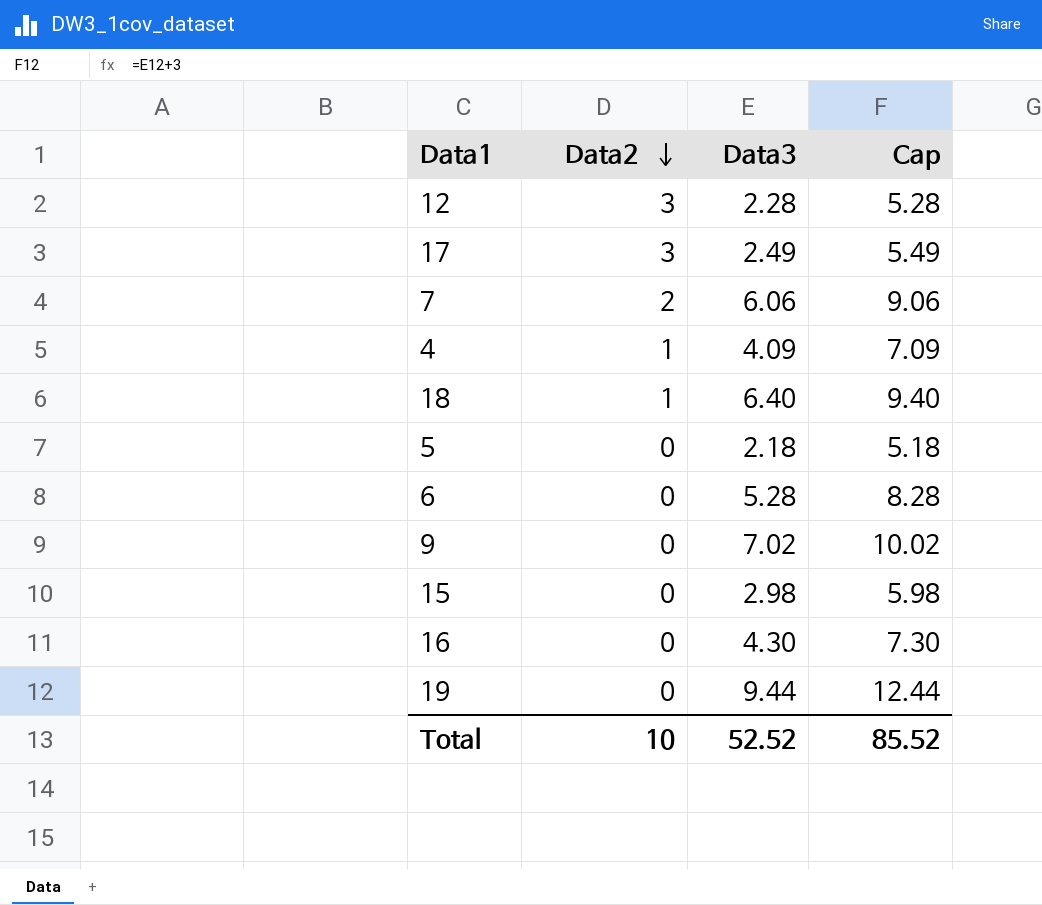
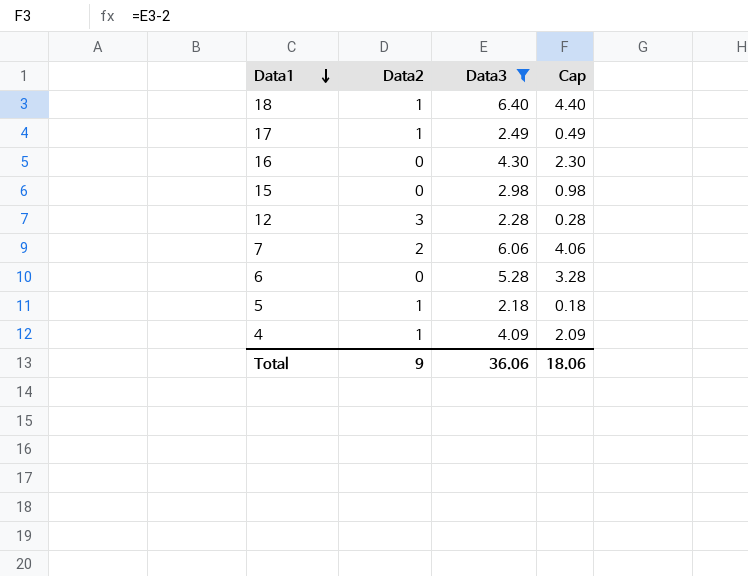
filter: none -> Data3 <= 6.40
row order: Data2 descending -> Data1 descending
column Cap | formula: [Data3] + 3 -> [Data3] - 2
17 | Data2: 3 -> 1
5 | Data2: 0 -> 1
Total | Data2: 10 -> 9
Total | Data3: 52.52 -> 36.06
Total | Cap: 85.52 -> 18.06

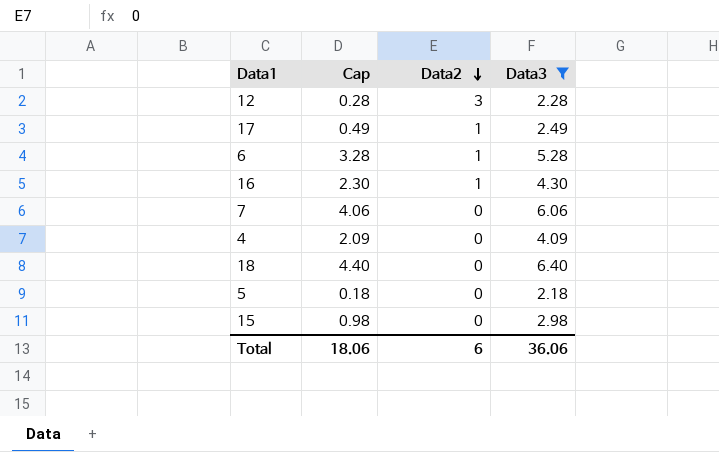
row order: Data1 descending -> Data2 descending
column Cap | position: 4 -> 2
6 | Data2: 0 -> 1
16 | Data2: 0 -> 1
7 | Data2: 2 -> 0
4 | Data2: 1 -> 0
18 | Data2: 1 -> 0
5 | Data2: 1 -> 0
Total | Data2: 9 -> 6

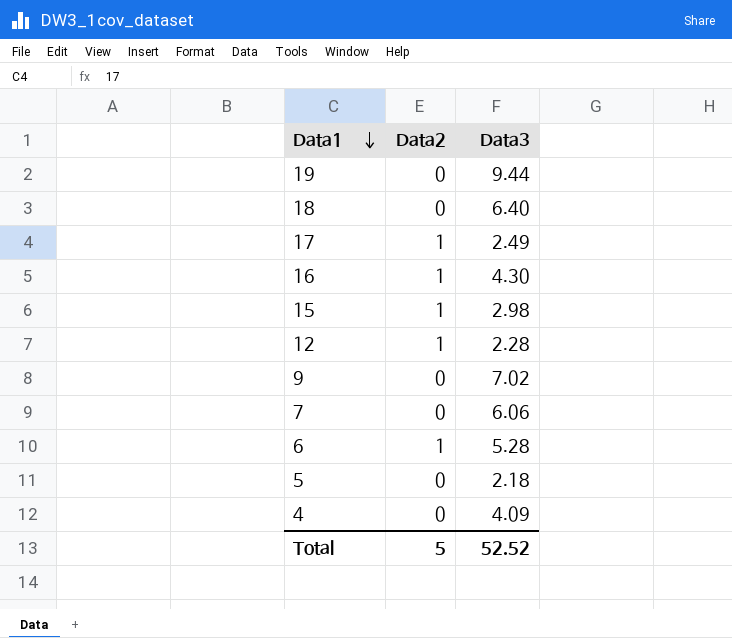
filter: Data3 <= 6.40 -> none
row order: Data2 descending -> Data1 descending
column Cap | formula: [Data3] - 2 -> none
15 | Data2: 0 -> 1
12 | Data2: 3 -> 1
Total | Data2: 6 -> 5
Total | Data3: 36.06 -> 52.52

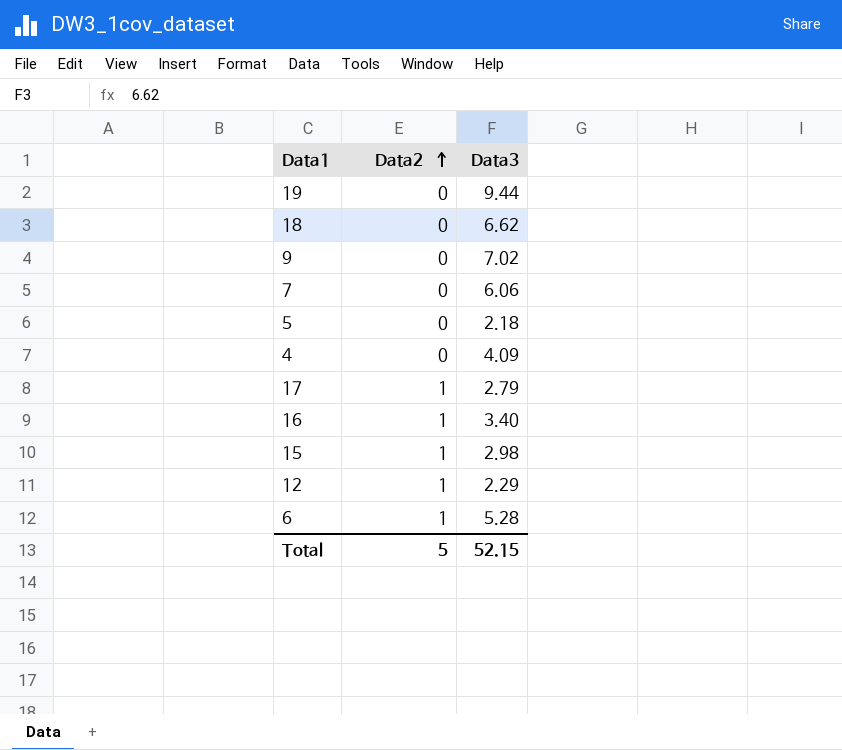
row order: Data1 descending -> Data2 ascending
18 | Data3: 6.40 -> 6.62
17 | Data3: 2.49 -> 2.79
16 | Data3: 4.30 -> 3.40
12 | Data3: 2.28 -> 2.29
Total | Data3: 52.52 -> 52.15

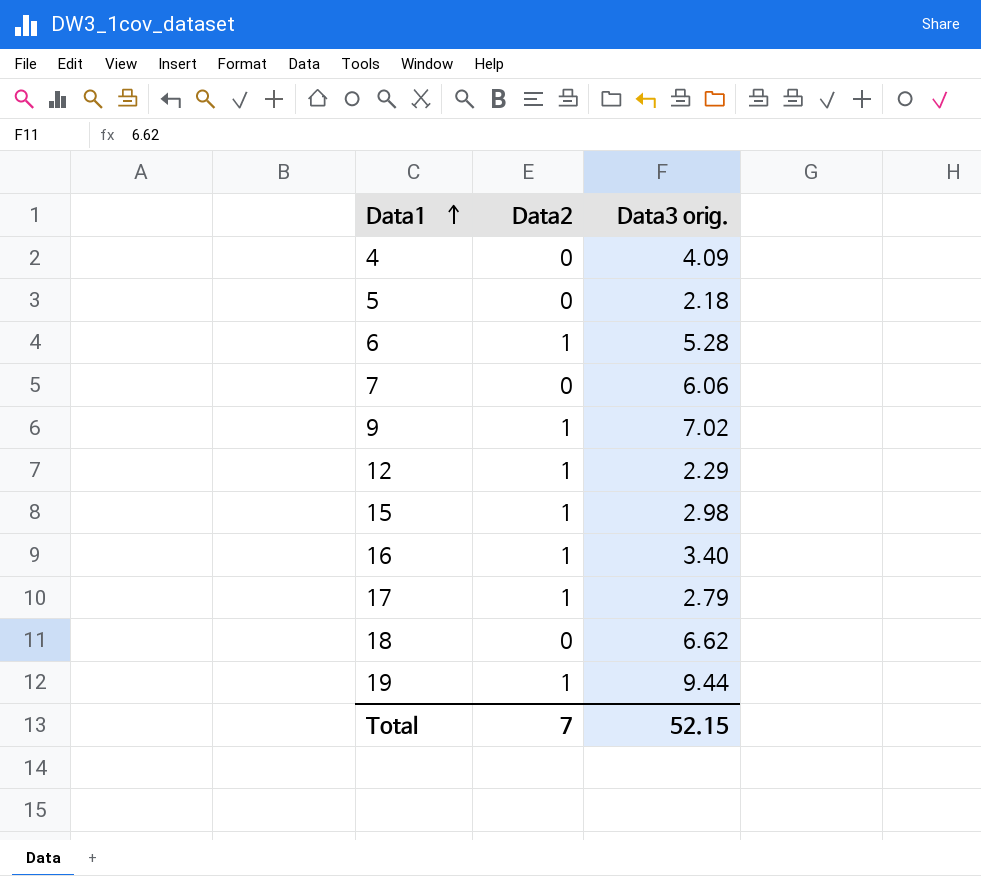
row order: Data2 ascending -> Data1 ascending
column name: Data3 -> Data3 orig.
9 | Data2: 0 -> 1
19 | Data2: 0 -> 1
Total | Data2: 5 -> 7

